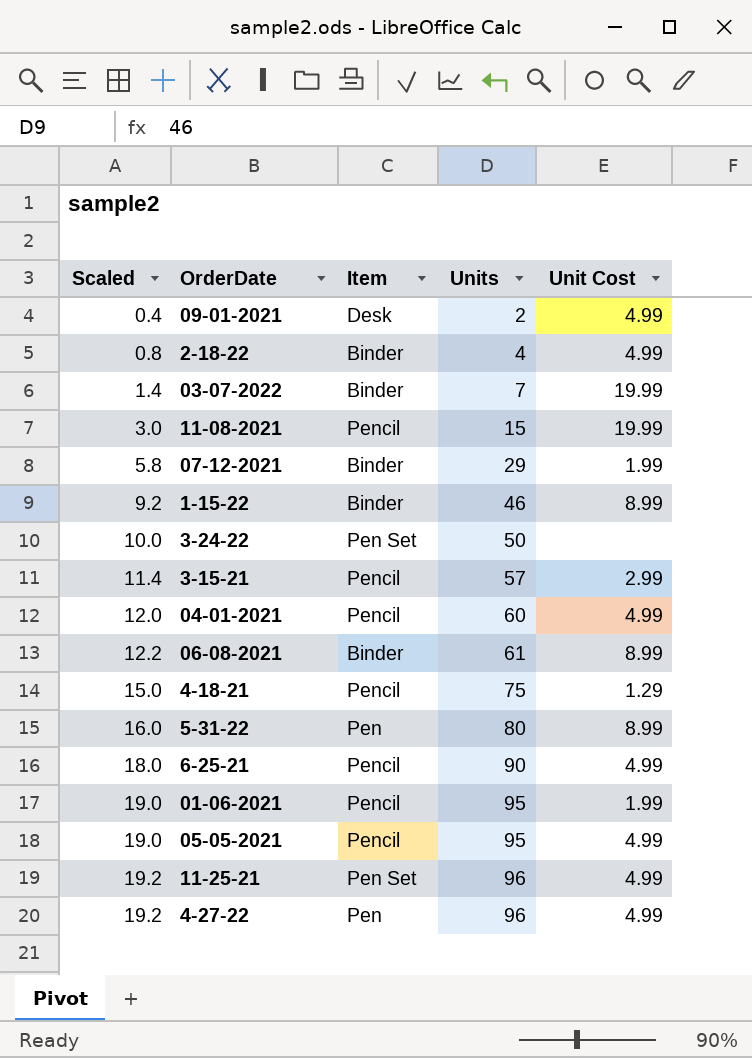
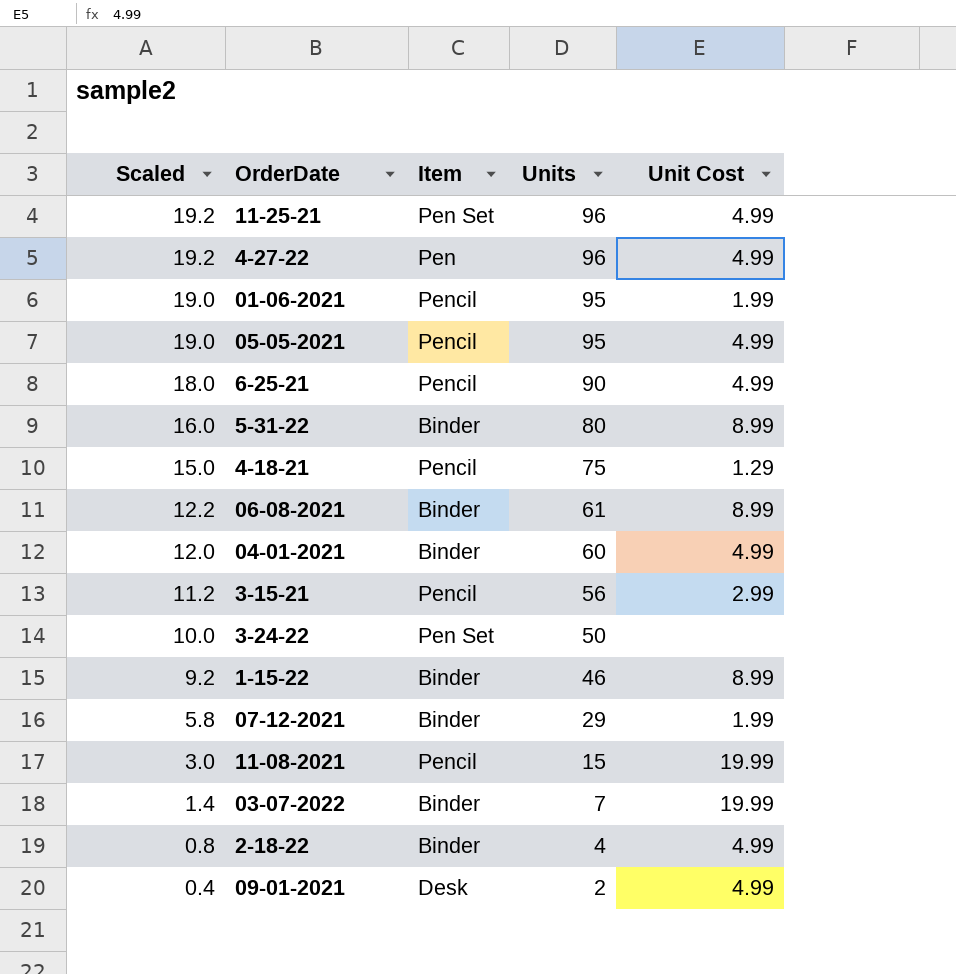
row order: Scaled ascending -> Scaled descending
5-31-22 | Item: Pen -> Binder
04-01-2021 | Item: Pencil -> Binder
3-15-21 | Scaled: 11.4 -> 11.2
3-15-21 | Units: 57 -> 56

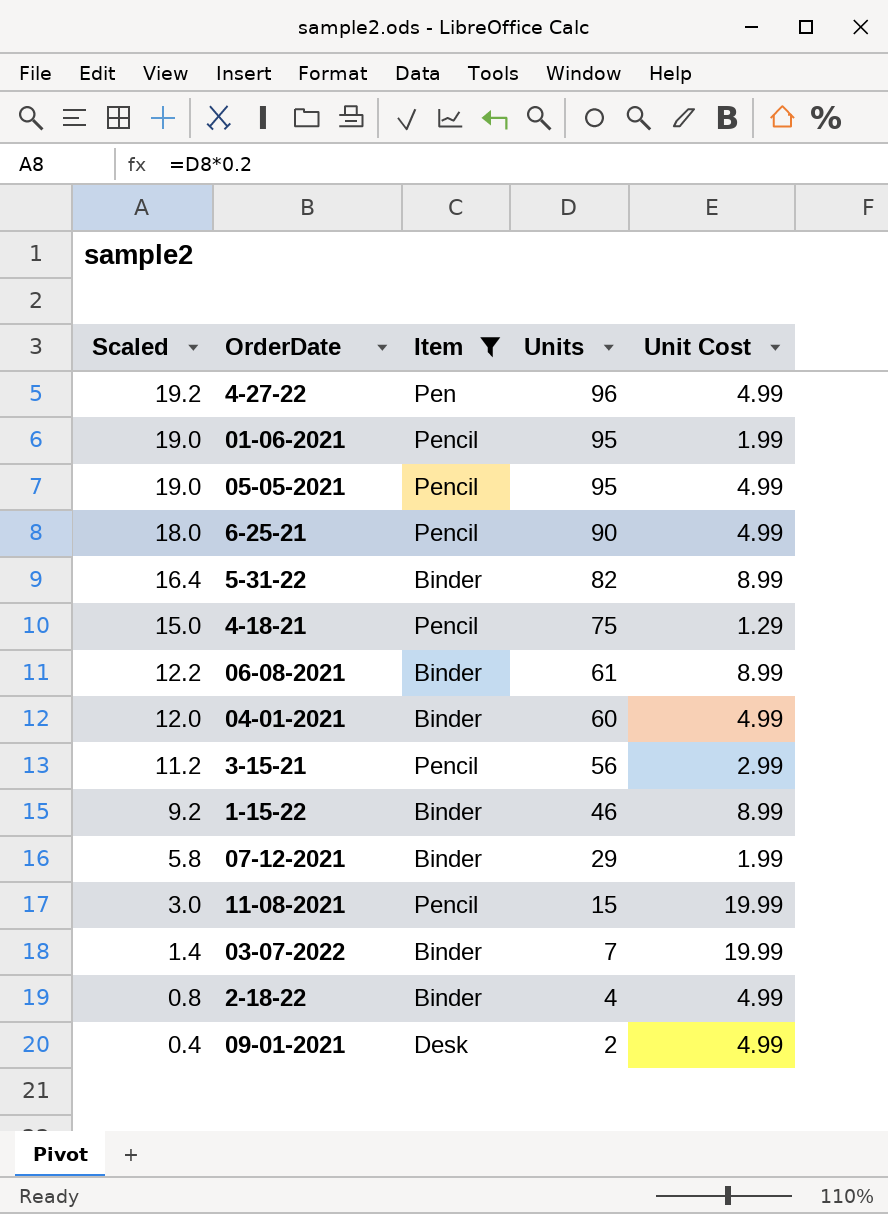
filter: none -> Item != Pen Set
5-31-22 | Scaled: 16.0 -> 16.4
5-31-22 | Units: 80 -> 82

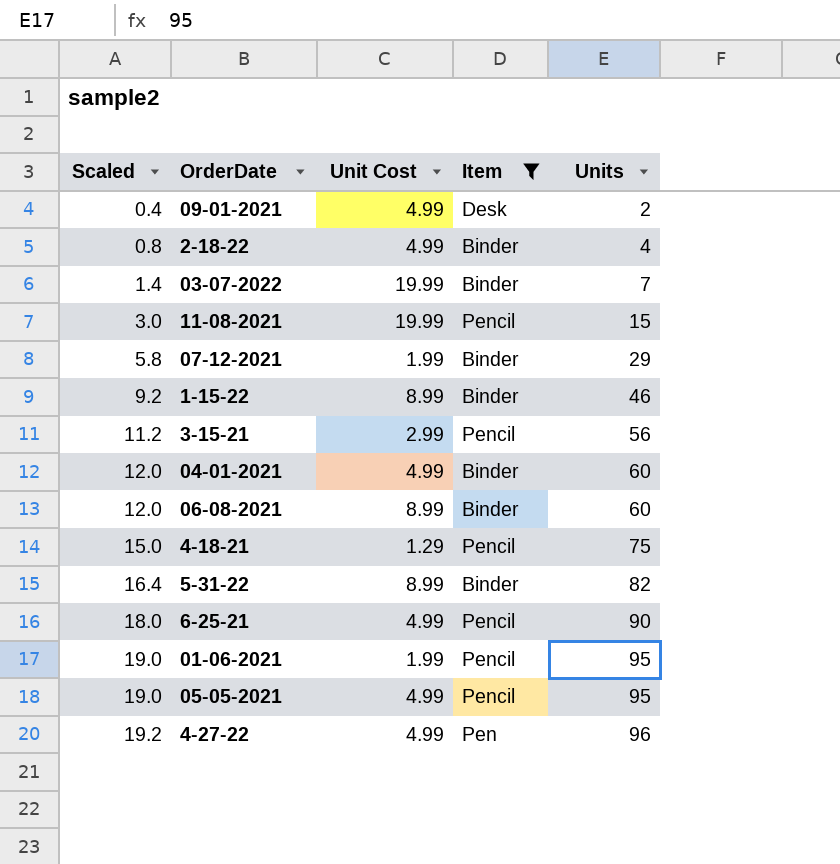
row order: Scaled descending -> Scaled ascending
column Unit Cost | position: 5 -> 3
06-08-2021 | Scaled: 12.2 -> 12.0
06-08-2021 | Units: 61 -> 60

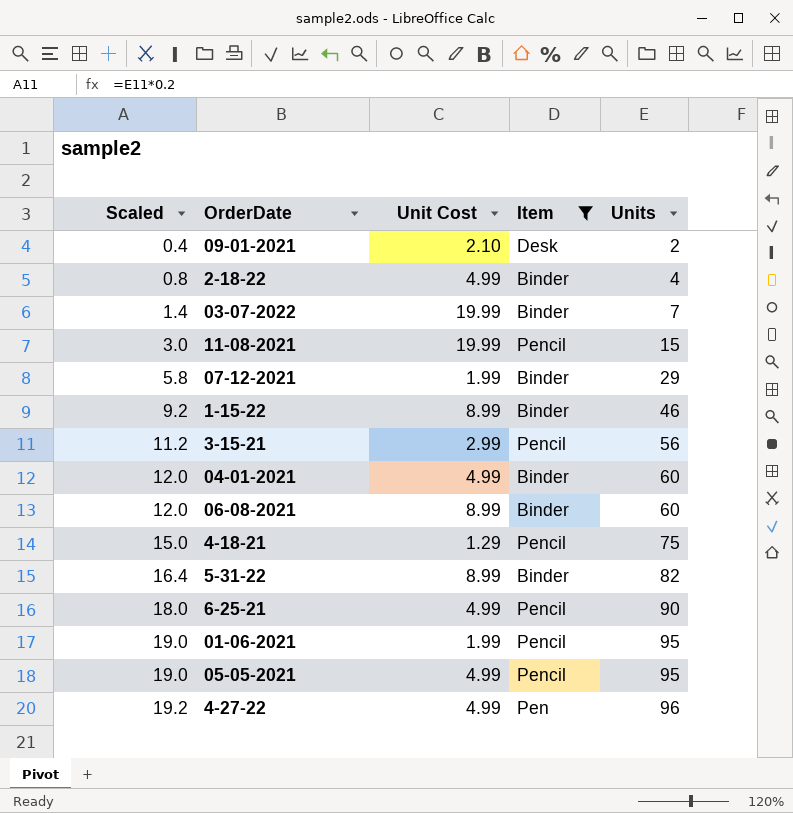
09-01-2021 | Unit Cost: 4.99 -> 2.10

